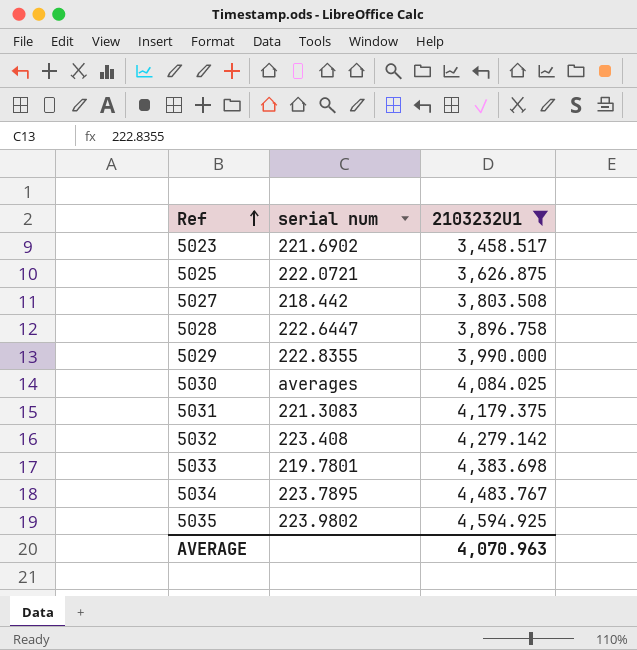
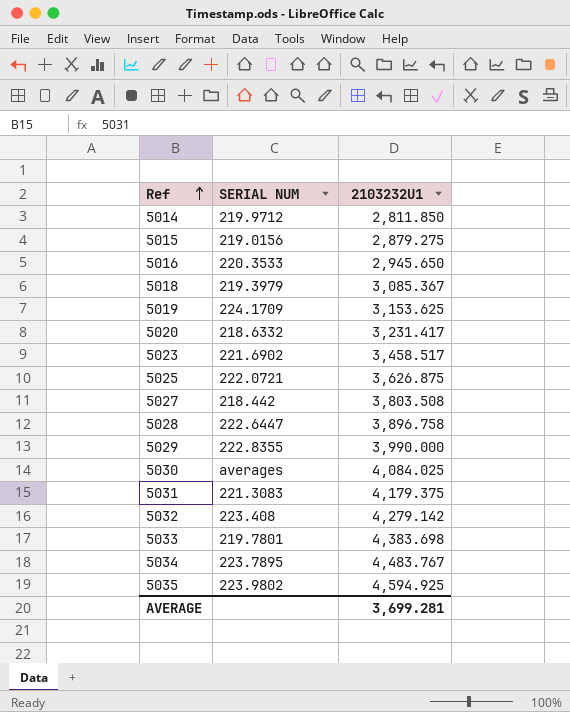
filter: 2103232U1 >= 3,458.517 -> none
column name: serial num -> SERIAL NUM
AVERAGE | 2103232U1: 4,070.963 -> 3,699.281

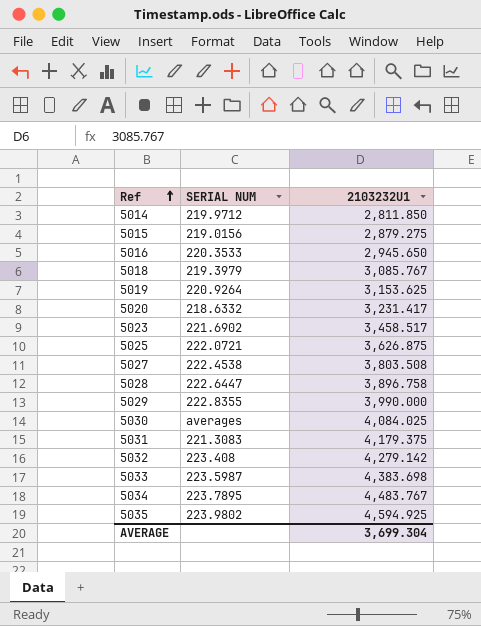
5018 | 2103232U1: 3,085.367 -> 3,085.767
5019 | SERIAL NUM: 224.1709 -> 220.9264
5027 | SERIAL NUM: 218.442 -> 222.4538
5033 | SERIAL NUM: 219.7801 -> 223.5987
AVERAGE | 2103232U1: 3,699.281 -> 3,699.304

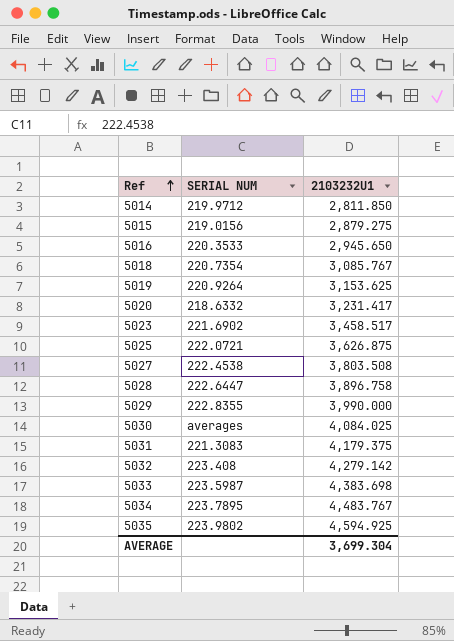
5018 | SERIAL NUM: 219.3979 -> 220.7354

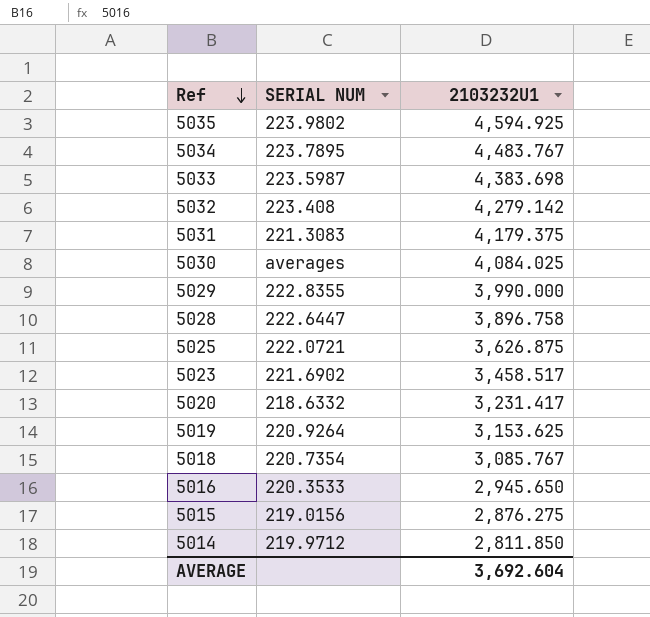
row order: Ref ascending -> Ref descending
row 5027: 222.4538 | 3,803.508 -> none
5015 | 2103232U1: 2,879.275 -> 2,876.275
AVERAGE | 2103232U1: 3,699.304 -> 3,692.604

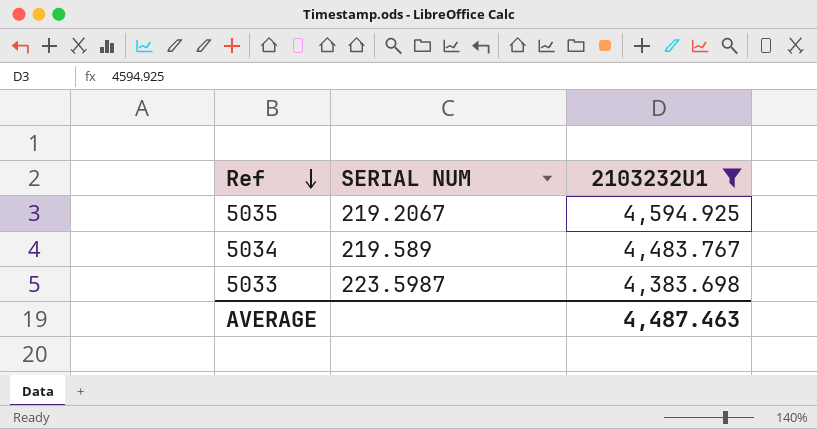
filter: none -> 2103232U1 >= 4,383.698
5035 | SERIAL NUM: 223.9802 -> 219.2067
5034 | SERIAL NUM: 223.7895 -> 219.589
AVERAGE | 2103232U1: 3,692.604 -> 4,487.463

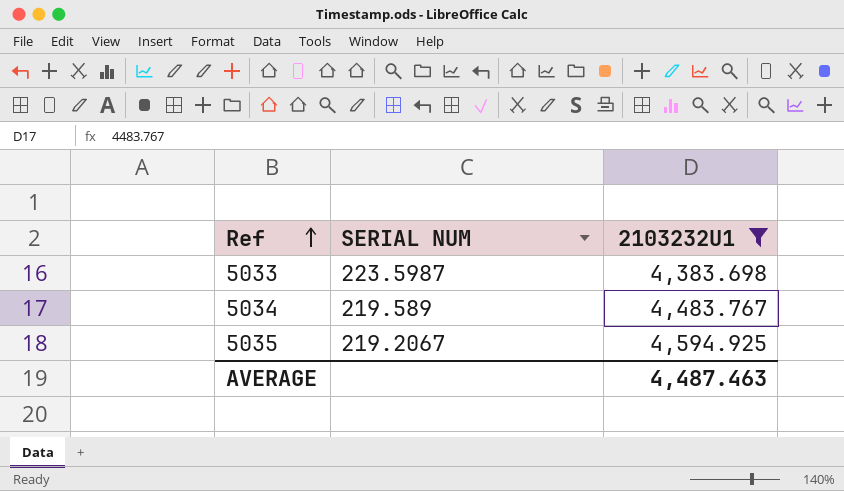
row order: Ref descending -> Ref ascending

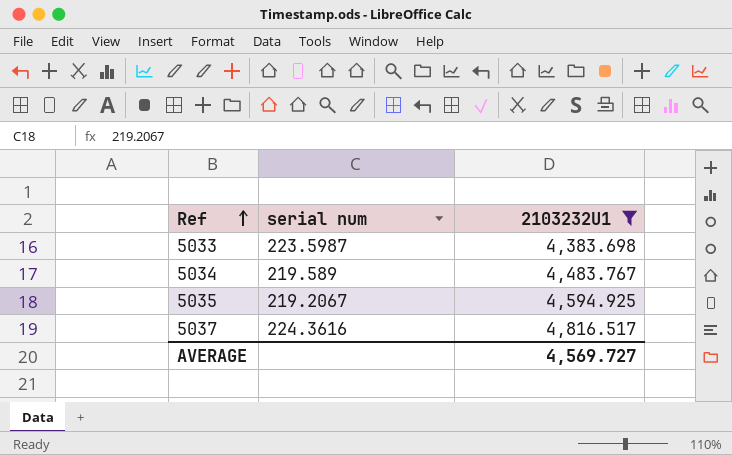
column name: SERIAL NUM -> serial num
row 5037: none -> 224.3616 | 4,816.517
AVERAGE | 2103232U1: 4,487.463 -> 4,569.727

